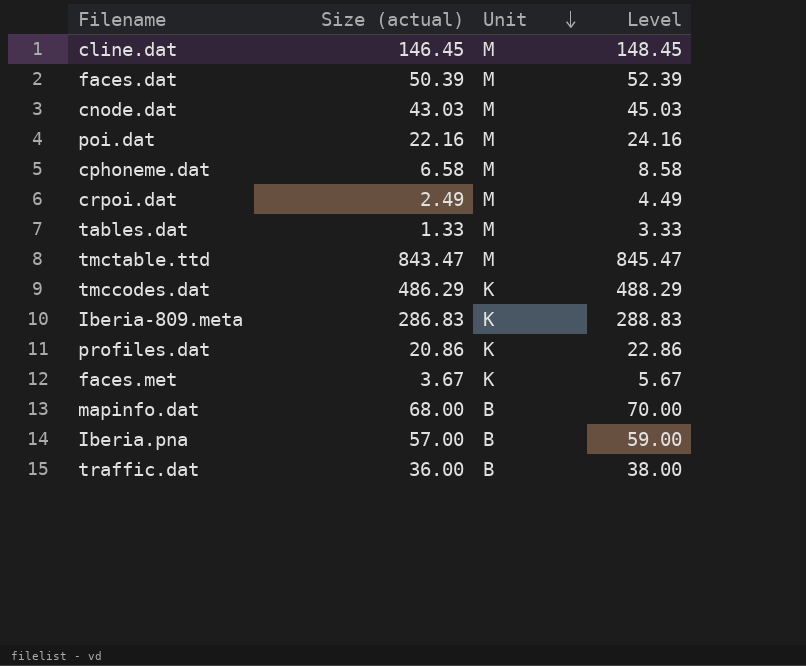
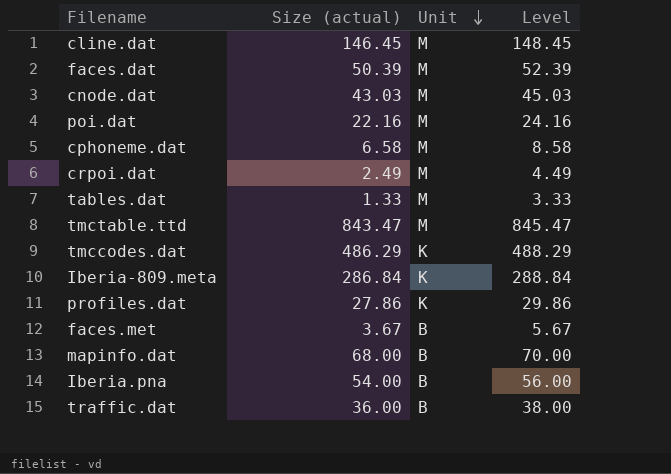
Iberia-809.meta | Size (actual): 286.83 -> 286.84
Iberia-809.meta | Level: 288.83 -> 288.84
profiles.dat | Size (actual): 20.86 -> 27.86
profiles.dat | Level: 22.86 -> 29.86
faces.met | Unit: K -> B
Iberia.pna | Size (actual): 57.00 -> 54.00
Iberia.pna | Level: 59.00 -> 56.00

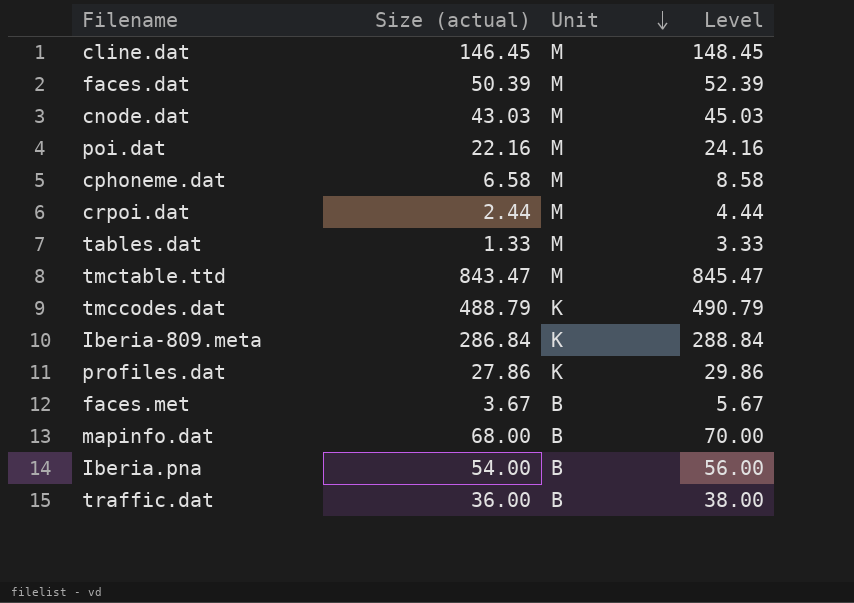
crpoi.dat | Size (actual): 2.49 -> 2.44
crpoi.dat | Level: 4.49 -> 4.44
tmccodes.dat | Size (actual): 486.29 -> 488.79
tmccodes.dat | Level: 488.29 -> 490.79

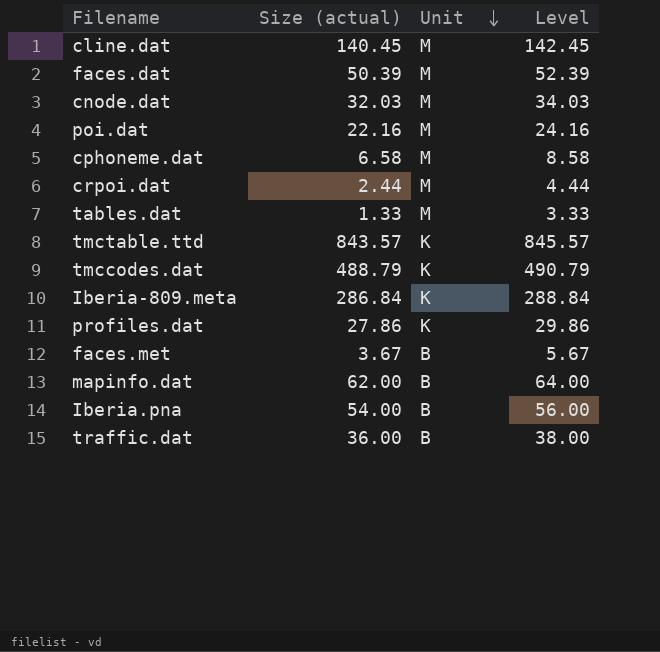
cline.dat | Size (actual): 146.45 -> 140.45
cline.dat | Level: 148.45 -> 142.45
cnode.dat | Size (actual): 43.03 -> 32.03
cnode.dat | Level: 45.03 -> 34.03
tmctable.ttd | Size (actual): 843.47 -> 843.57
tmctable.ttd | Unit: M -> K
tmctable.ttd | Level: 845.47 -> 845.57
mapinfo.dat | Size (actual): 68.00 -> 62.00
mapinfo.dat | Level: 70.00 -> 64.00

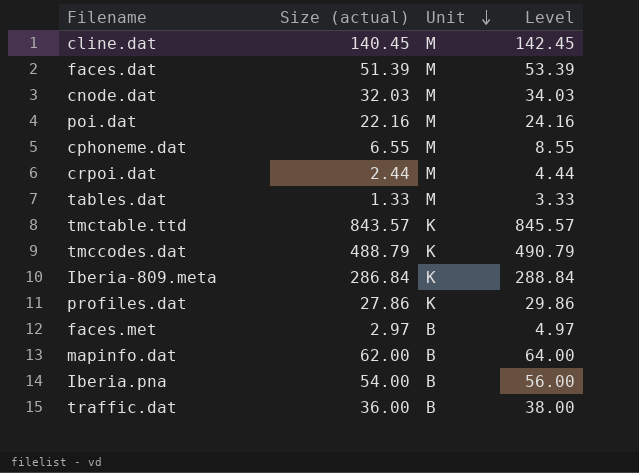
faces.dat | Size (actual): 50.39 -> 51.39
faces.dat | Level: 52.39 -> 53.39
cphoneme.dat | Size (actual): 6.58 -> 6.55
cphoneme.dat | Level: 8.58 -> 8.55
faces.met | Size (actual): 3.67 -> 2.97
faces.met | Level: 5.67 -> 4.97

